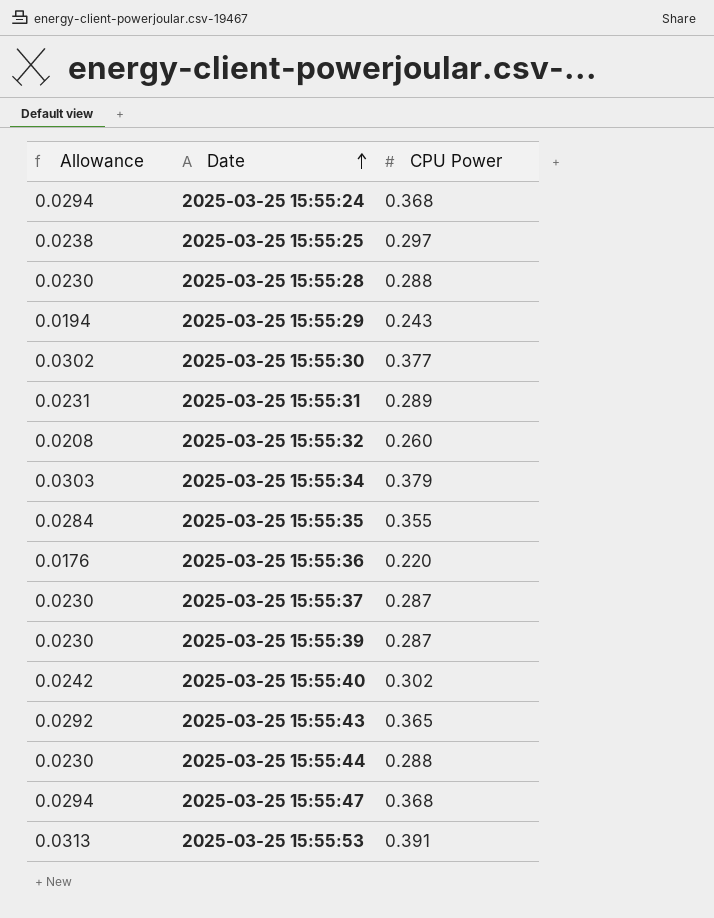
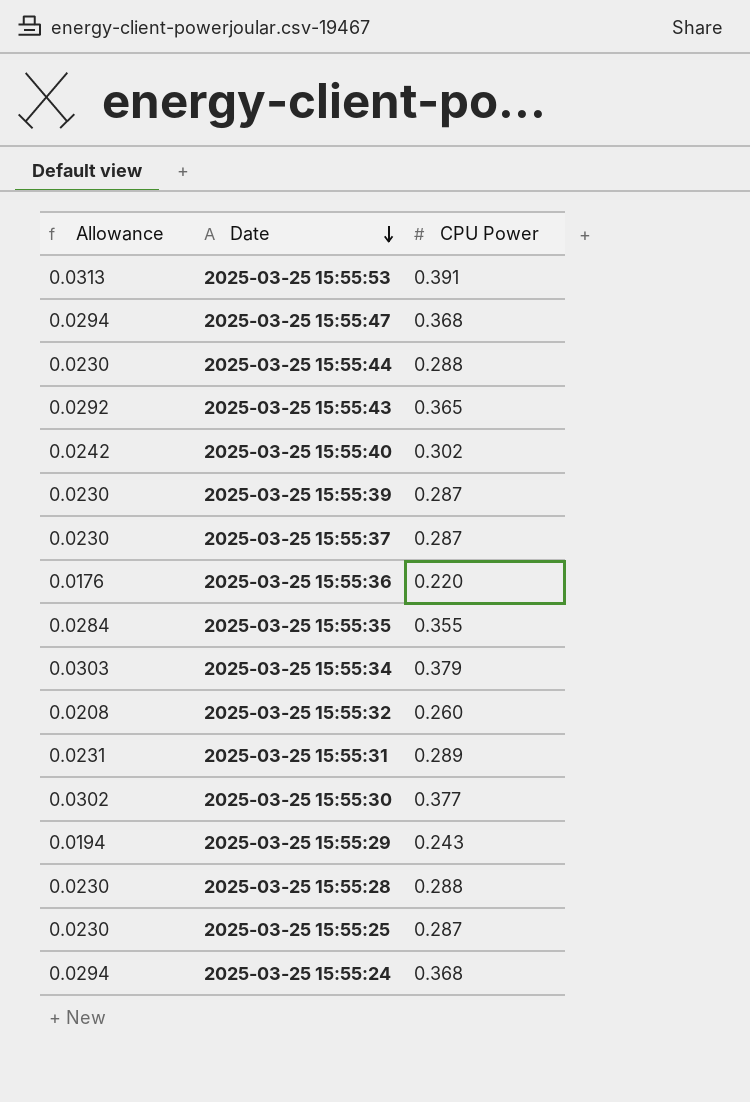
row order: Date ascending -> Date descending
2025-03-25 15:55:25 | Allowance: 0.0238 -> 0.0230
2025-03-25 15:55:25 | CPU Power: 0.297 -> 0.287

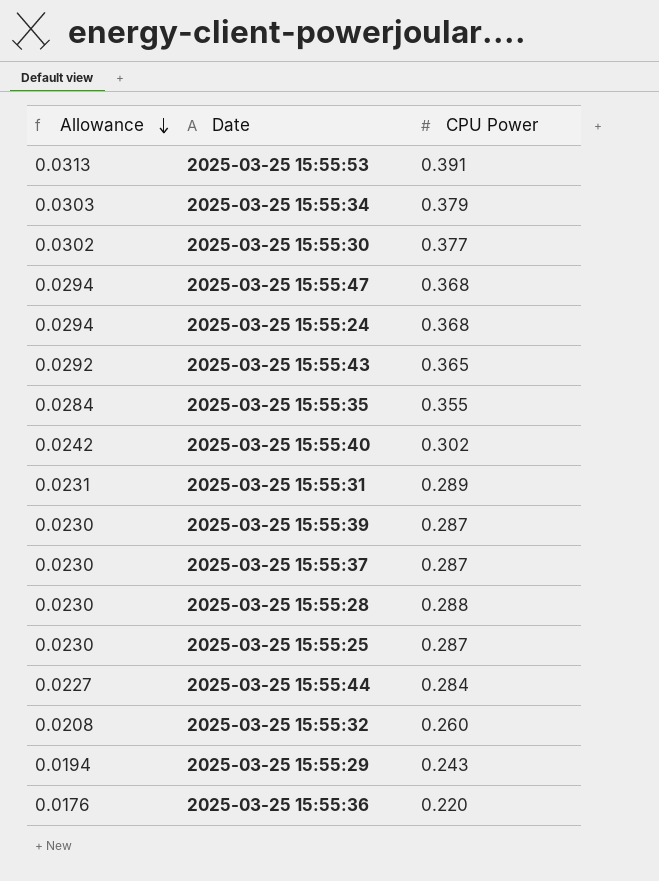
row order: Date descending -> Allowance descending
2025-03-25 15:55:44 | Allowance: 0.0230 -> 0.0227
2025-03-25 15:55:44 | CPU Power: 0.288 -> 0.284

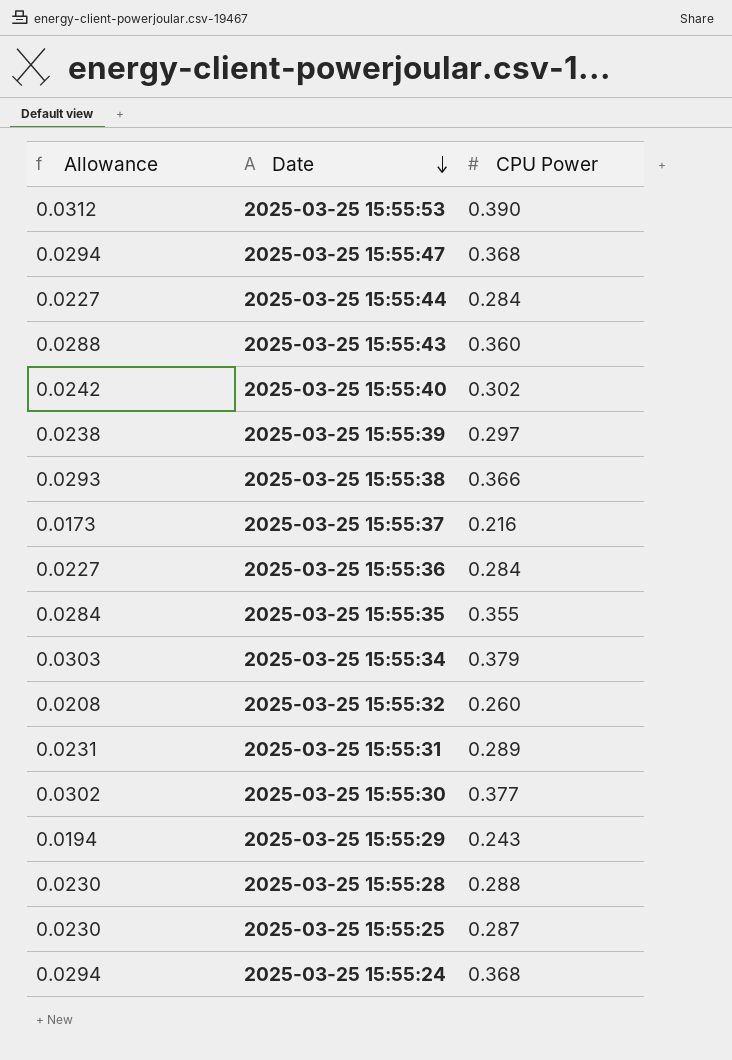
row order: Allowance descending -> Date descending
2025-03-25 15:55:53 | Allowance: 0.0313 -> 0.0312
2025-03-25 15:55:53 | CPU Power: 0.391 -> 0.390
2025-03-25 15:55:43 | Allowance: 0.0292 -> 0.0288
2025-03-25 15:55:43 | CPU Power: 0.365 -> 0.360
2025-03-25 15:55:39 | Allowance: 0.0230 -> 0.0238
2025-03-25 15:55:39 | CPU Power: 0.287 -> 0.297
row 2025-03-25 15:55:38: none -> 0.0293 | 0.366
2025-03-25 15:55:37 | Allowance: 0.0230 -> 0.0173
2025-03-25 15:55:37 | CPU Power: 0.287 -> 0.216
2025-03-25 15:55:36 | Allowance: 0.0176 -> 0.0227
2025-03-25 15:55:36 | CPU Power: 0.220 -> 0.284

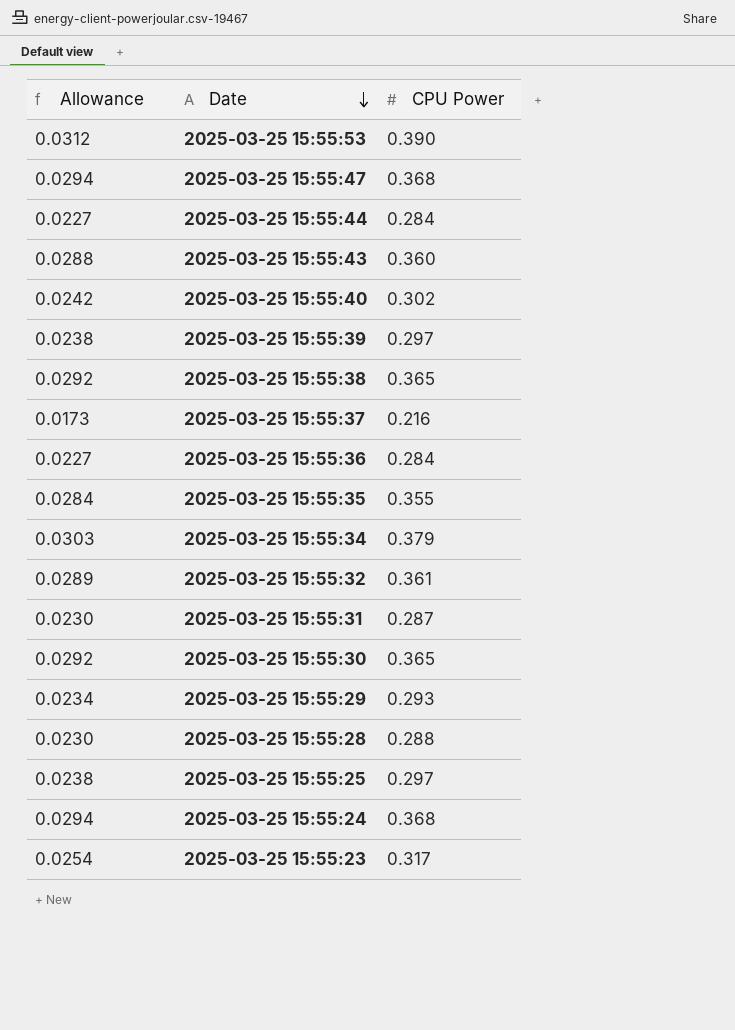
2025-03-25 15:55:38 | Allowance: 0.0293 -> 0.0292
2025-03-25 15:55:38 | CPU Power: 0.366 -> 0.365
2025-03-25 15:55:32 | Allowance: 0.0208 -> 0.0289
2025-03-25 15:55:32 | CPU Power: 0.260 -> 0.361
2025-03-25 15:55:31 | Allowance: 0.0231 -> 0.0230
2025-03-25 15:55:31 | CPU Power: 0.289 -> 0.287
2025-03-25 15:55:30 | Allowance: 0.0302 -> 0.0292
2025-03-25 15:55:30 | CPU Power: 0.377 -> 0.365
2025-03-25 15:55:29 | Allowance: 0.0194 -> 0.0234
2025-03-25 15:55:29 | CPU Power: 0.243 -> 0.293
2025-03-25 15:55:25 | Allowance: 0.0230 -> 0.0238
2025-03-25 15:55:25 | CPU Power: 0.287 -> 0.297
row 2025-03-25 15:55:23: none -> 0.0254 | 0.317

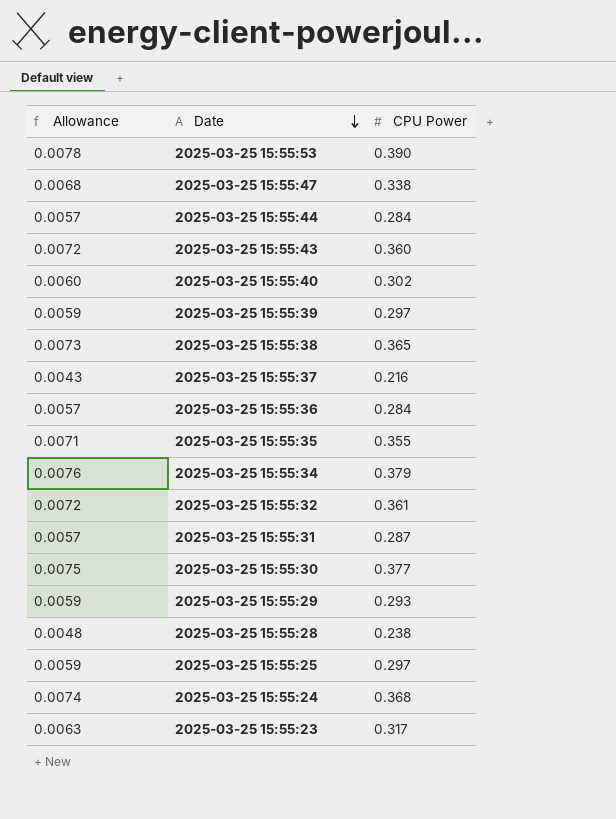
column Allowance | formula: [CPU Power] * 0.08 -> [CPU Power] * 0.02
2025-03-25 15:55:47 | CPU Power: 0.368 -> 0.338
2025-03-25 15:55:30 | CPU Power: 0.365 -> 0.377
2025-03-25 15:55:28 | CPU Power: 0.288 -> 0.238

